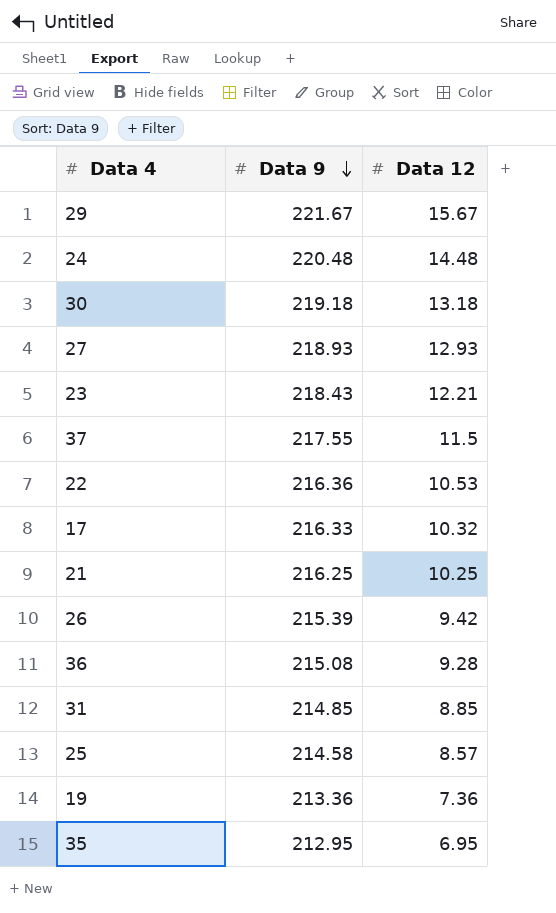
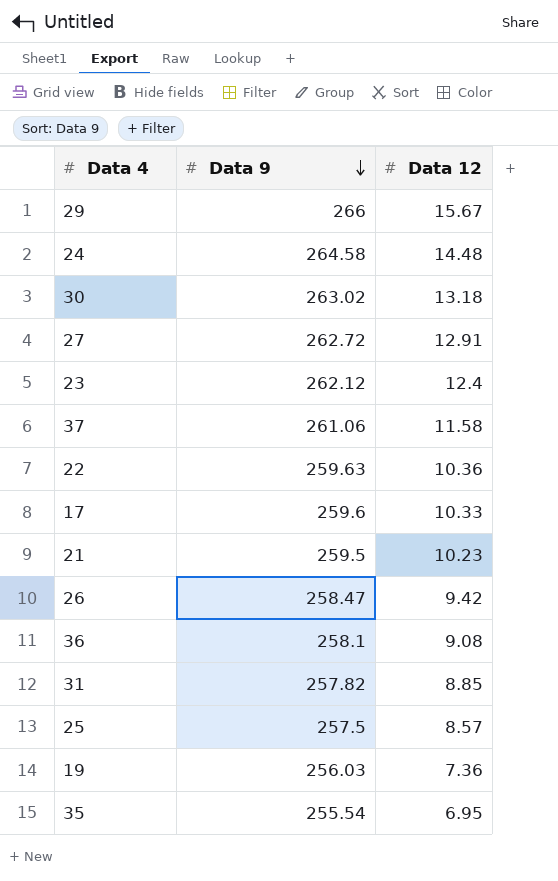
29 | Data 9: 221.67 -> 266
24 | Data 9: 220.48 -> 264.58
30 | Data 9: 219.18 -> 263.02
27 | Data 9: 218.93 -> 262.72
27 | Data 12: 12.93 -> 12.91
23 | Data 9: 218.43 -> 262.12
23 | Data 12: 12.21 -> 12.4
37 | Data 9: 217.55 -> 261.06
37 | Data 12: 11.5 -> 11.58
22 | Data 9: 216.36 -> 259.63
22 | Data 12: 10.53 -> 10.36
17 | Data 9: 216.33 -> 259.6
17 | Data 12: 10.32 -> 10.33
21 | Data 9: 216.25 -> 259.5
21 | Data 12: 10.25 -> 10.23
26 | Data 9: 215.39 -> 258.47
36 | Data 9: 215.08 -> 258.1
36 | Data 12: 9.28 -> 9.08
31 | Data 9: 214.85 -> 257.82
25 | Data 9: 214.58 -> 257.5
19 | Data 9: 213.36 -> 256.03
35 | Data 9: 212.95 -> 255.54

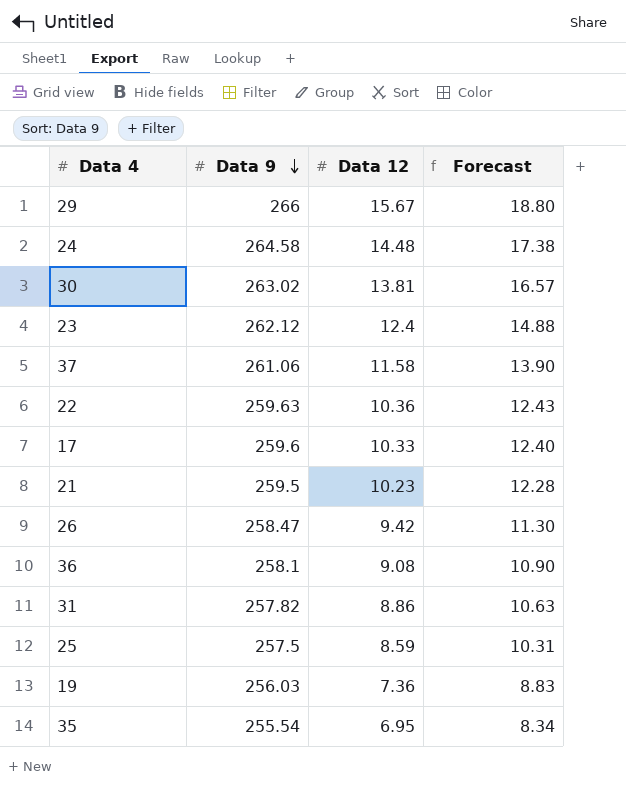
column Forecast | formula: none -> [Data 12] * 1.2
row 27: 262.72 | 12.91 -> none
30 | Data 12: 13.18 -> 13.81
31 | Data 12: 8.85 -> 8.86
25 | Data 12: 8.57 -> 8.59

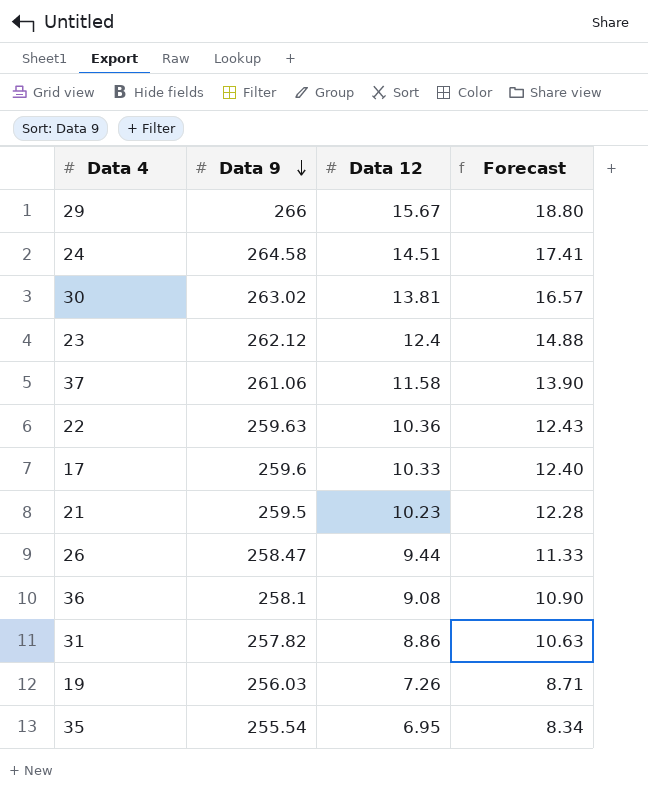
row 25: 257.5 | 8.59 | 10.31 -> none
24 | Data 12: 14.48 -> 14.51
24 | Forecast: 17.38 -> 17.41
26 | Data 12: 9.42 -> 9.44
26 | Forecast: 11.30 -> 11.33
19 | Data 12: 7.36 -> 7.26
19 | Forecast: 8.83 -> 8.71

